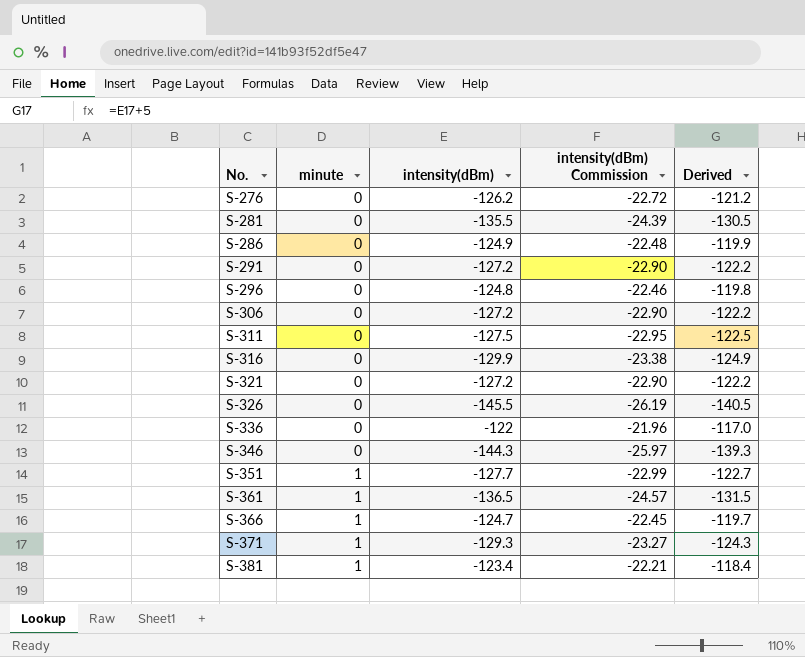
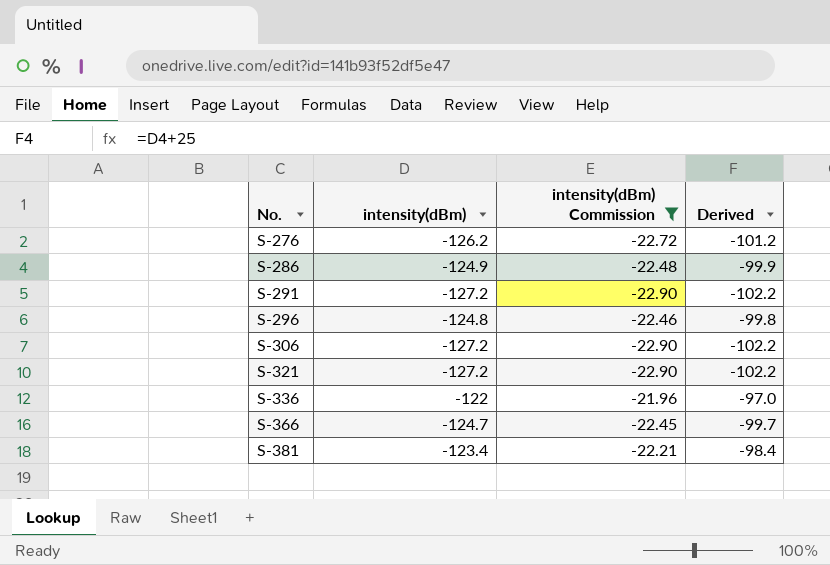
filter: none -> intensity(dBm) Commission >= -22.90
column minute | position: 2 -> none
column Derived | formula: [intensity(dBm)] + 5 -> [intensity(dBm)] + 25

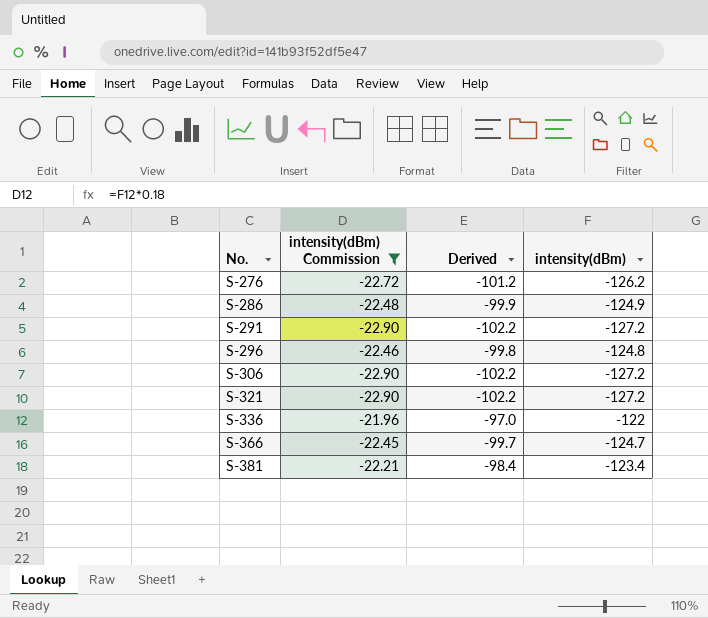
column intensity(dBm) | position: 2 -> 4

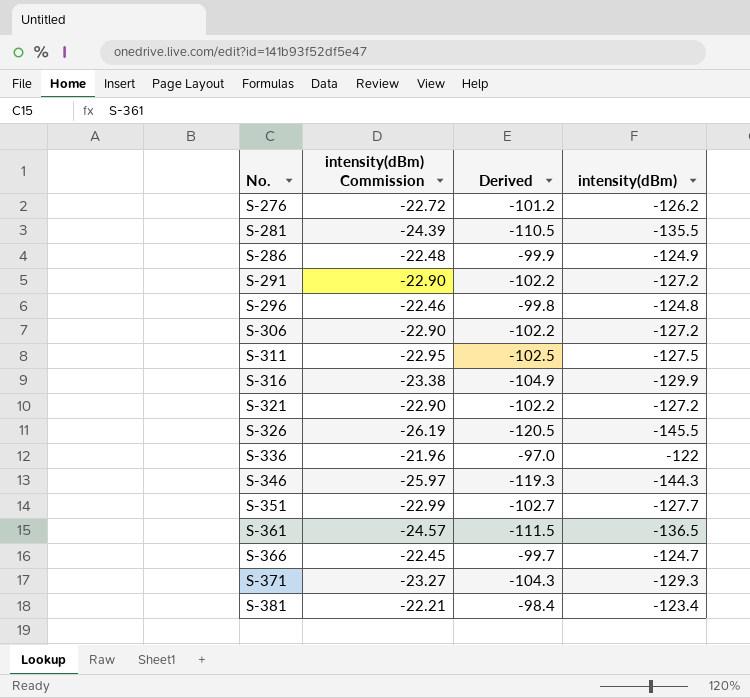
filter: intensity(dBm) Commission >= -22.90 -> none

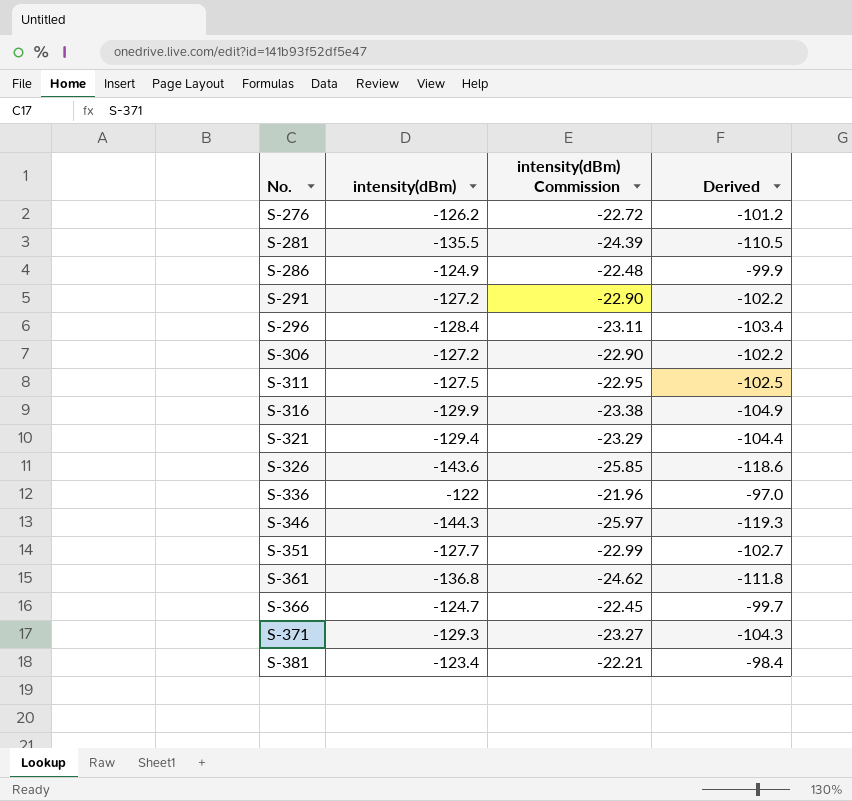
column intensity(dBm) | position: 4 -> 2
S-296 | intensity(dBm): -124.8 -> -128.4
S-296 | intensity(dBm) Commission: -22.46 -> -23.11
S-296 | Derived: -99.8 -> -103.4
S-321 | intensity(dBm): -127.2 -> -129.4
S-321 | intensity(dBm) Commission: -22.90 -> -23.29
S-321 | Derived: -102.2 -> -104.4
S-326 | intensity(dBm): -145.5 -> -143.6
S-326 | intensity(dBm) Commission: -26.19 -> -25.85
S-326 | Derived: -120.5 -> -118.6
S-361 | intensity(dBm): -136.5 -> -136.8
S-361 | intensity(dBm) Commission: -24.57 -> -24.62
S-361 | Derived: -111.5 -> -111.8

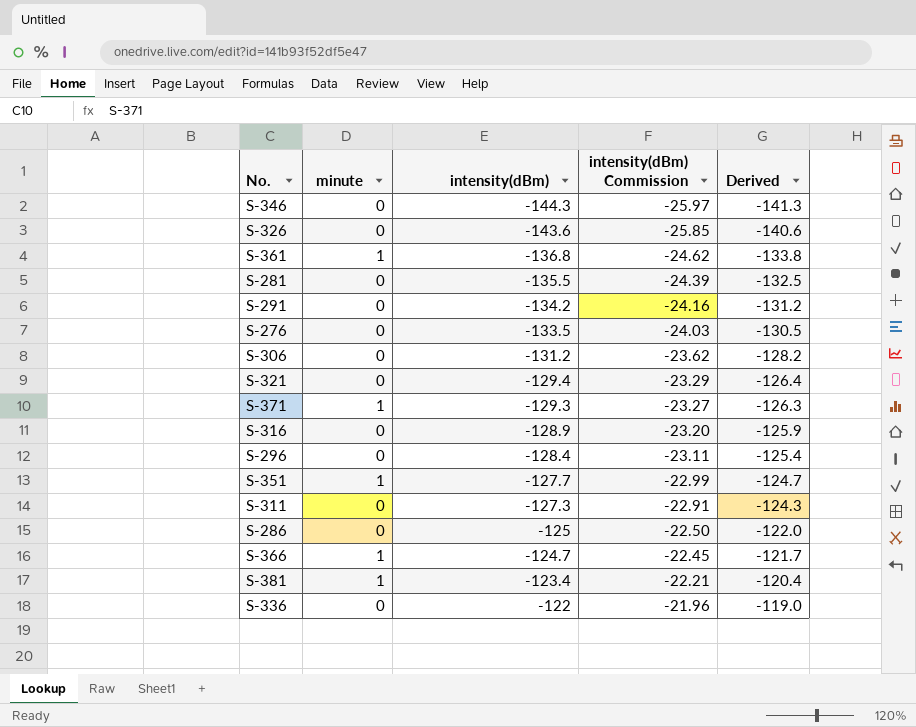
row order: No. ascending -> intensity(dBm) ascending
column minute | position: none -> 2
column Derived | formula: [intensity(dBm)] + 25 -> [intensity(dBm)] + 3
S-291 | intensity(dBm): -127.2 -> -134.2
S-291 | intensity(dBm) Commission: -22.90 -> -24.16
S-276 | intensity(dBm): -126.2 -> -133.5
S-276 | intensity(dBm) Commission: -22.72 -> -24.03
S-306 | intensity(dBm): -127.2 -> -131.2
S-306 | intensity(dBm) Commission: -22.90 -> -23.62
S-316 | intensity(dBm): -129.9 -> -128.9
S-316 | intensity(dBm) Commission: -23.38 -> -23.20
S-311 | intensity(dBm): -127.5 -> -127.3
S-311 | intensity(dBm) Commission: -22.95 -> -22.91
S-286 | intensity(dBm): -124.9 -> -125
S-286 | intensity(dBm) Commission: -22.48 -> -22.50

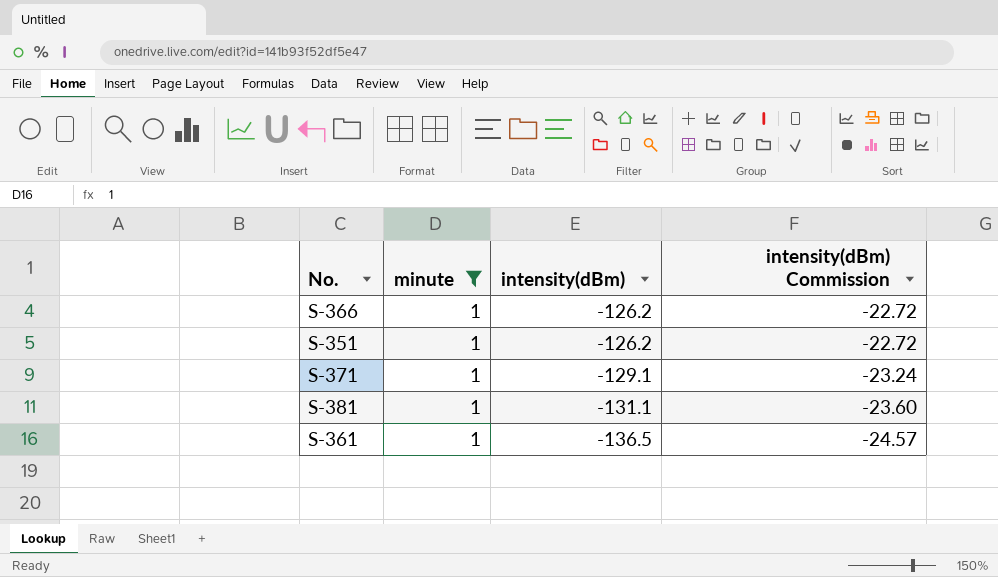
filter: none -> minute = 1
row order: intensity(dBm) ascending -> intensity(dBm) descending
column Derived | formula: [intensity(dBm)] + 3 -> none
S-366 | intensity(dBm): -124.7 -> -126.2
S-366 | intensity(dBm) Commission: -22.45 -> -22.72
S-351 | intensity(dBm): -127.7 -> -126.2
S-351 | intensity(dBm) Commission: -22.99 -> -22.72
S-371 | intensity(dBm): -129.3 -> -129.1
S-371 | intensity(dBm) Commission: -23.27 -> -23.24
S-381 | intensity(dBm): -123.4 -> -131.1
S-381 | intensity(dBm) Commission: -22.21 -> -23.60
S-361 | intensity(dBm): -136.8 -> -136.5
S-361 | intensity(dBm) Commission: -24.62 -> -24.57

